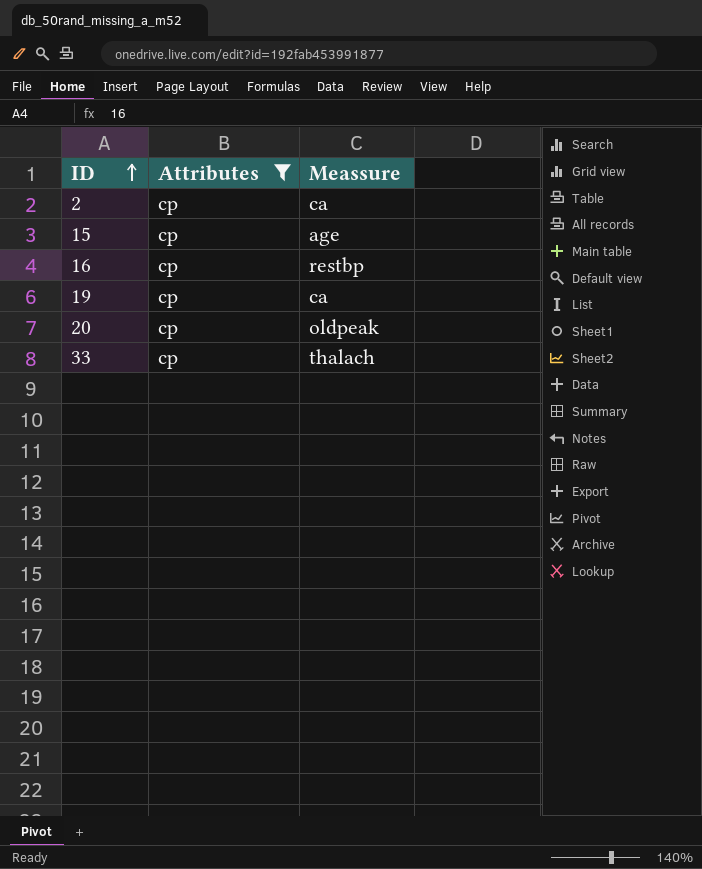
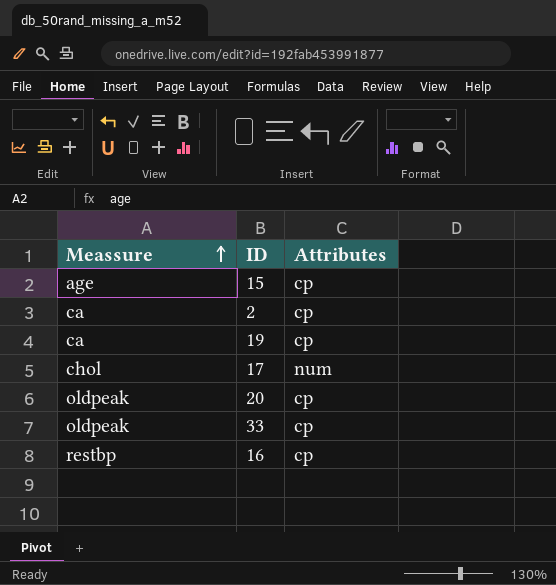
filter: Attributes = cp -> none
row order: ID ascending -> Meassure ascending
column Meassure | position: 3 -> 1
33 | Meassure: thalach -> oldpeak

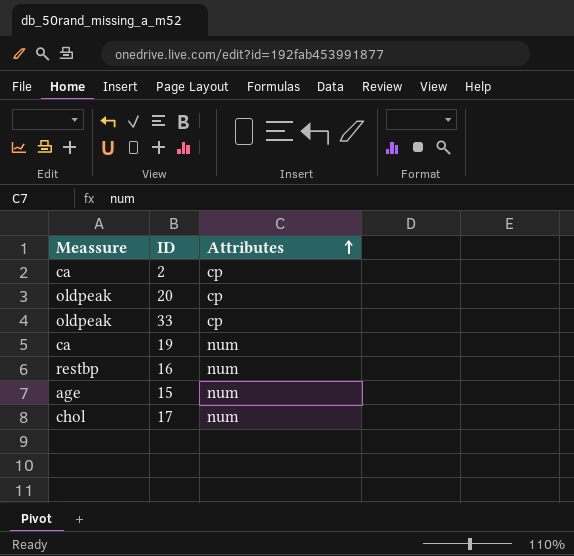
row order: Meassure ascending -> Attributes ascending
19 | Attributes: cp -> num
16 | Attributes: cp -> num
15 | Attributes: cp -> num

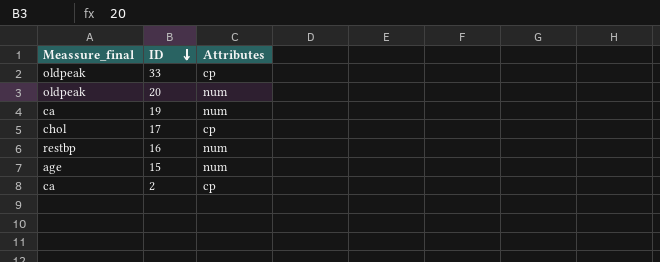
row order: Attributes ascending -> ID descending
column name: Meassure -> Meassure_final
20 | Attributes: cp -> num
17 | Attributes: num -> cp

